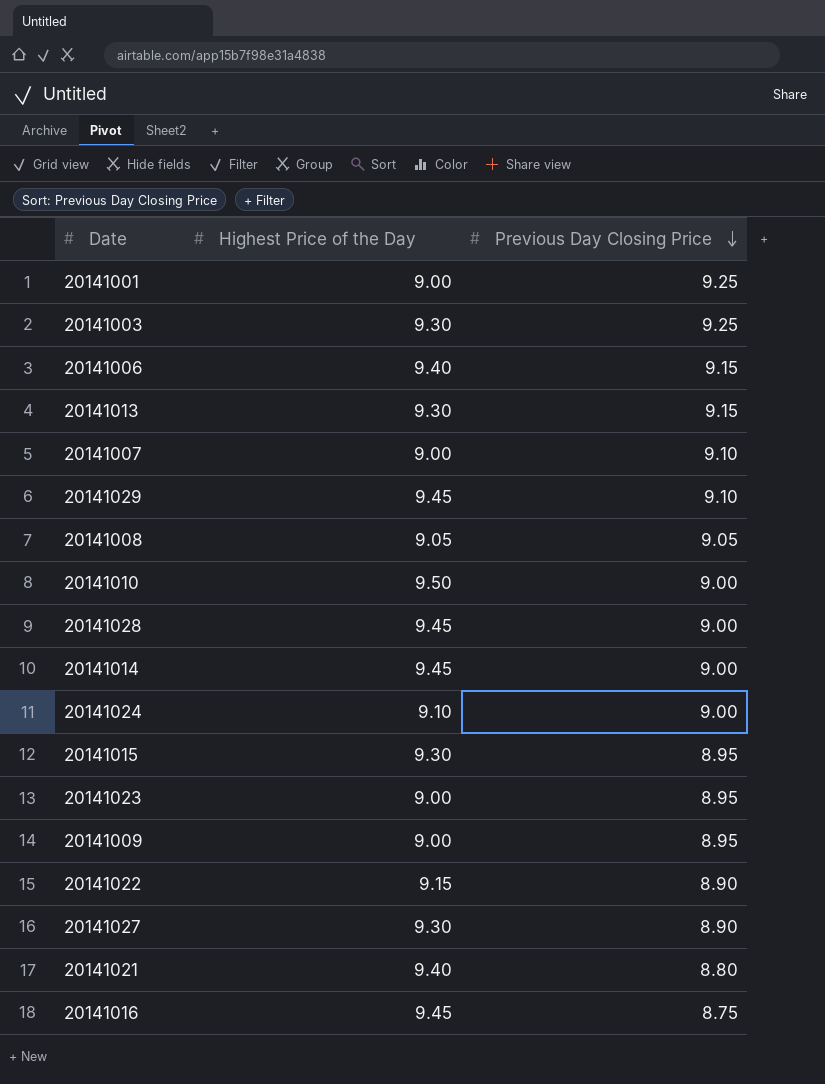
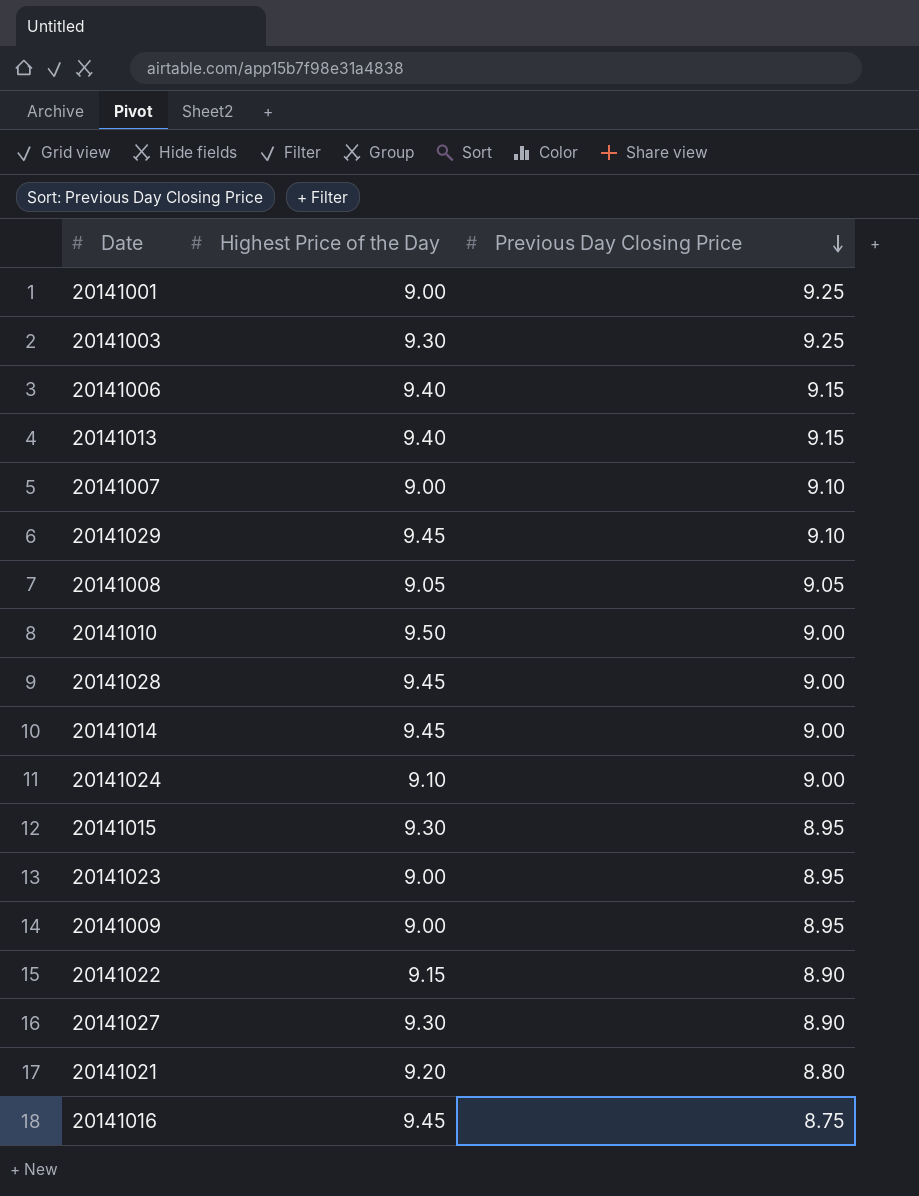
20141013 | Highest Price of the Day: 9.30 -> 9.40
20141021 | Highest Price of the Day: 9.40 -> 9.20

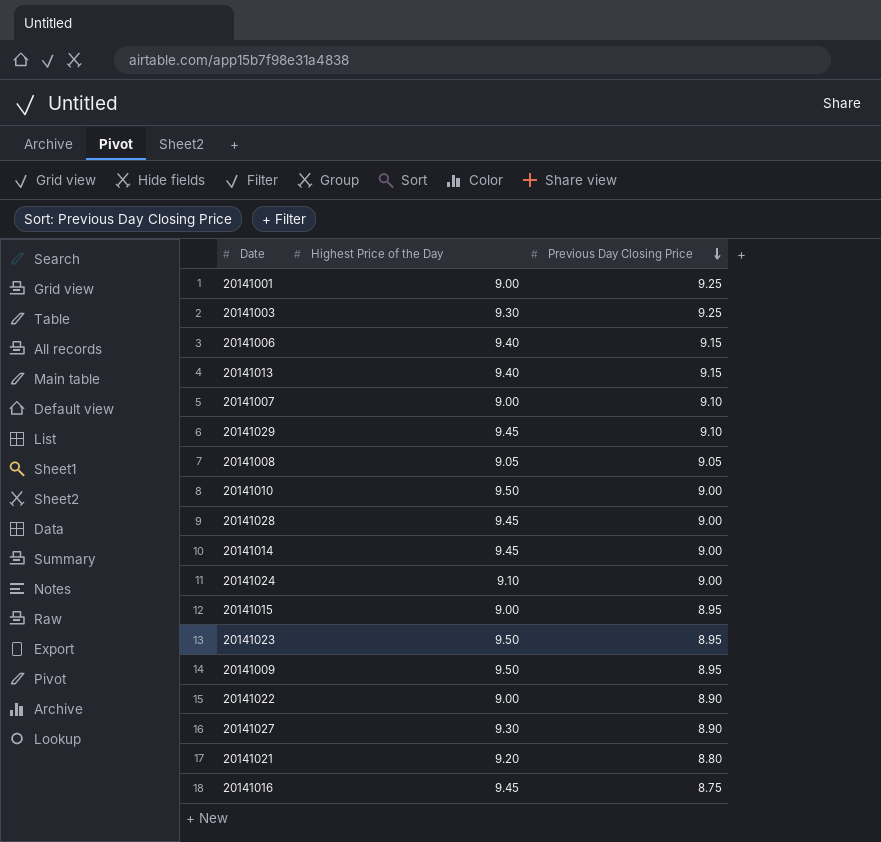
20141015 | Highest Price of the Day: 9.30 -> 9.00
20141023 | Highest Price of the Day: 9.00 -> 9.50
20141009 | Highest Price of the Day: 9.00 -> 9.50
20141022 | Highest Price of the Day: 9.15 -> 9.00

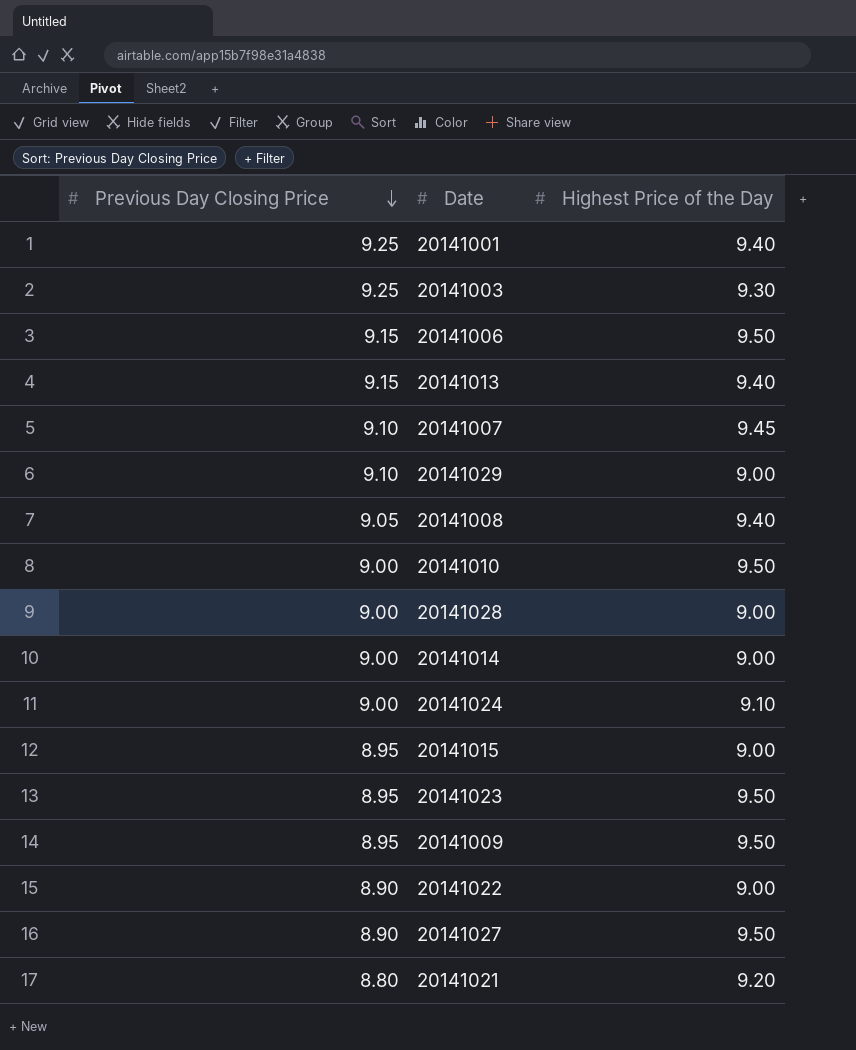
column Previous Day Closing Price | position: 3 -> 1
row 20141016: 9.45 | 8.75 -> none
20141001 | Highest Price of the Day: 9.00 -> 9.40
20141006 | Highest Price of the Day: 9.40 -> 9.50
20141007 | Highest Price of the Day: 9.00 -> 9.45
20141029 | Highest Price of the Day: 9.45 -> 9.00
20141008 | Highest Price of the Day: 9.05 -> 9.40
20141028 | Highest Price of the Day: 9.45 -> 9.00
20141014 | Highest Price of the Day: 9.45 -> 9.00
20141027 | Highest Price of the Day: 9.30 -> 9.50

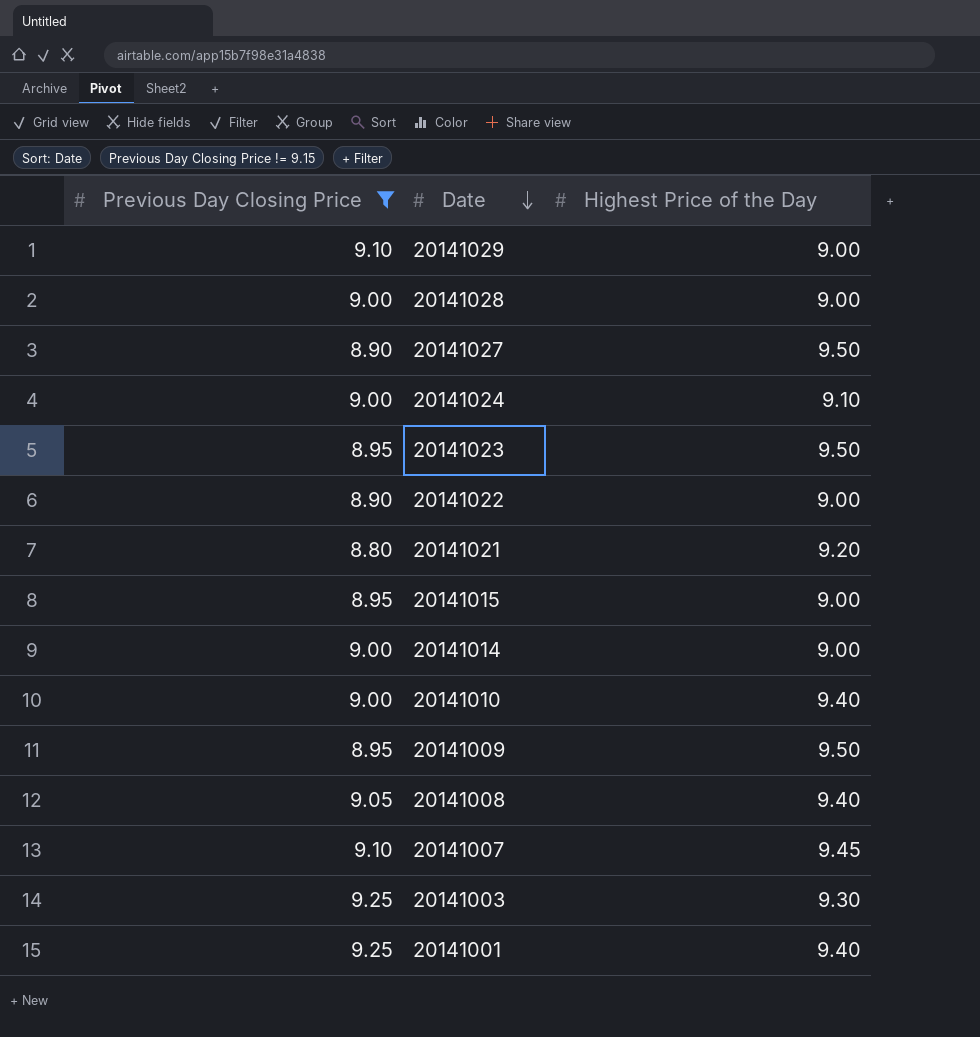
filter: none -> Previous Day Closing Price != 9.15
row order: Previous Day Closing Price descending -> Date descending
20141010 | Highest Price of the Day: 9.50 -> 9.40

